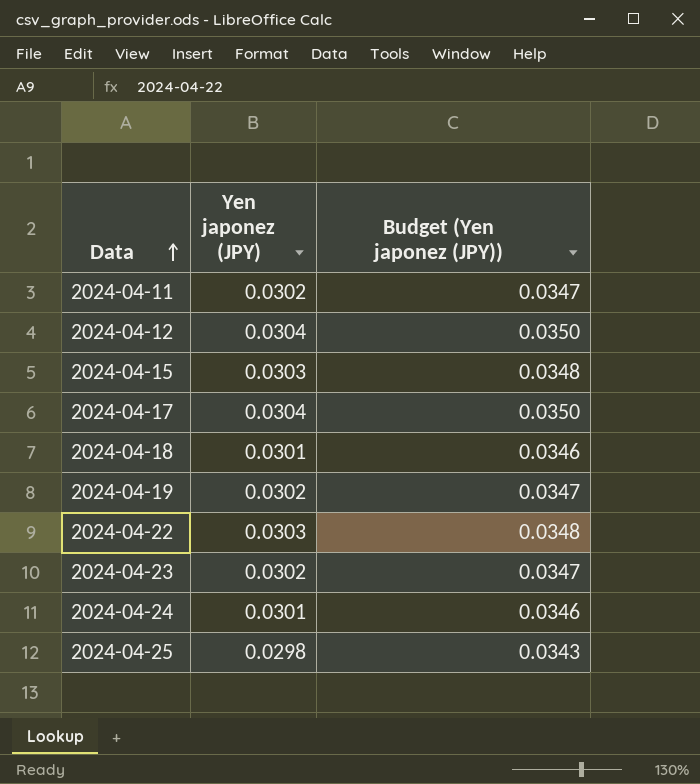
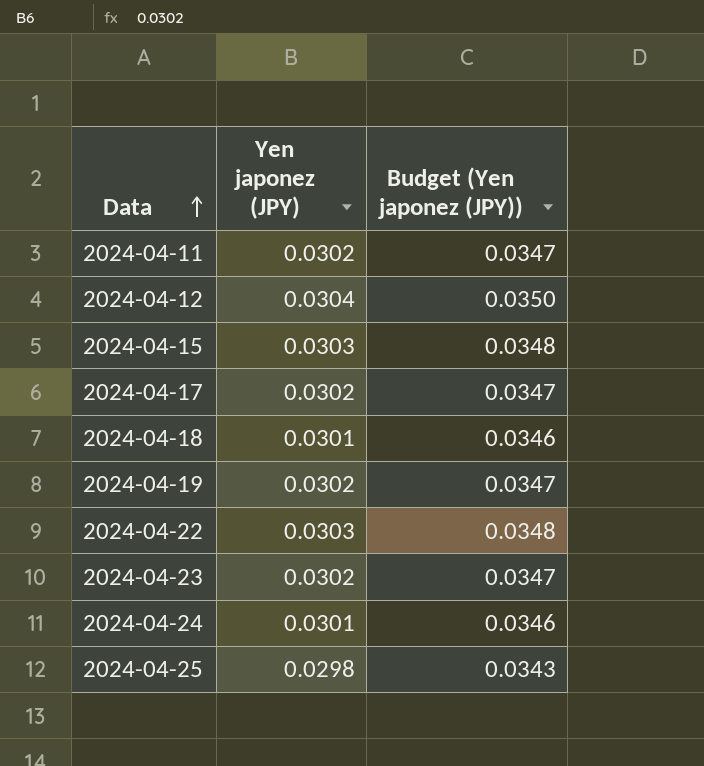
2024-04-17 | Yen japonez (JPY): 0.0304 -> 0.0302
2024-04-17 | Budget (Yen japonez (JPY)): 0.0350 -> 0.0347

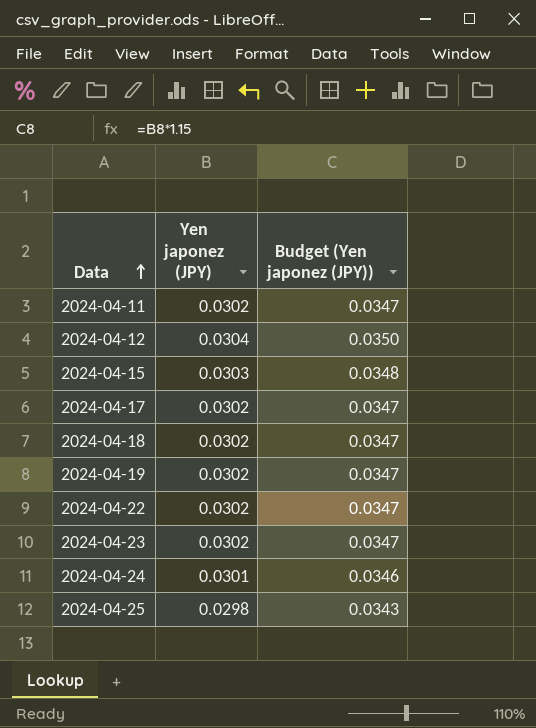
2024-04-18 | Yen japonez (JPY): 0.0301 -> 0.0302
2024-04-18 | Budget (Yen japonez (JPY)): 0.0346 -> 0.0347
2024-04-22 | Yen japonez (JPY): 0.0303 -> 0.0302
2024-04-22 | Budget (Yen japonez (JPY)): 0.0348 -> 0.0347

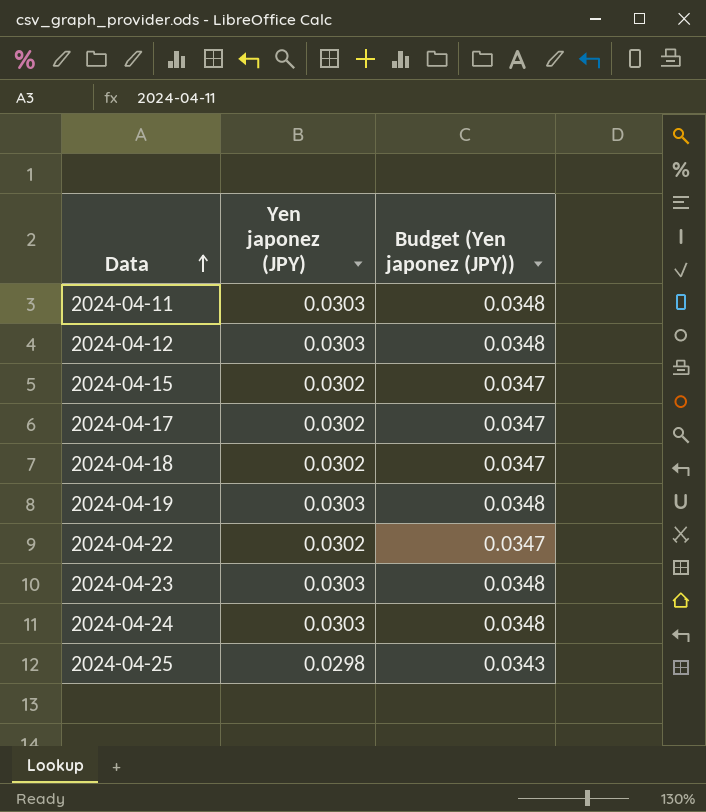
2024-04-11 | Yen japonez (JPY): 0.0302 -> 0.0303
2024-04-11 | Budget (Yen japonez (JPY)): 0.0347 -> 0.0348
2024-04-12 | Yen japonez (JPY): 0.0304 -> 0.0303
2024-04-12 | Budget (Yen japonez (JPY)): 0.0350 -> 0.0348
2024-04-15 | Yen japonez (JPY): 0.0303 -> 0.0302
2024-04-15 | Budget (Yen japonez (JPY)): 0.0348 -> 0.0347
2024-04-19 | Yen japonez (JPY): 0.0302 -> 0.0303
2024-04-19 | Budget (Yen japonez (JPY)): 0.0347 -> 0.0348
2024-04-23 | Yen japonez (JPY): 0.0302 -> 0.0303
2024-04-23 | Budget (Yen japonez (JPY)): 0.0347 -> 0.0348
2024-04-24 | Yen japonez (JPY): 0.0301 -> 0.0303
2024-04-24 | Budget (Yen japonez (JPY)): 0.0346 -> 0.0348

